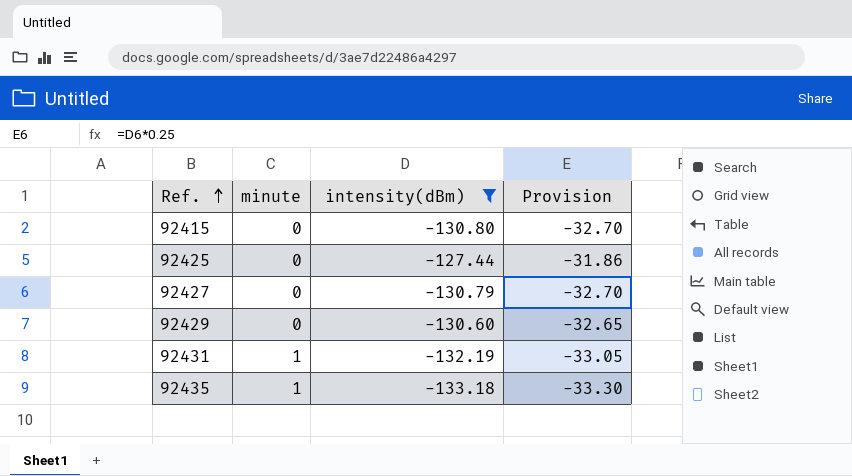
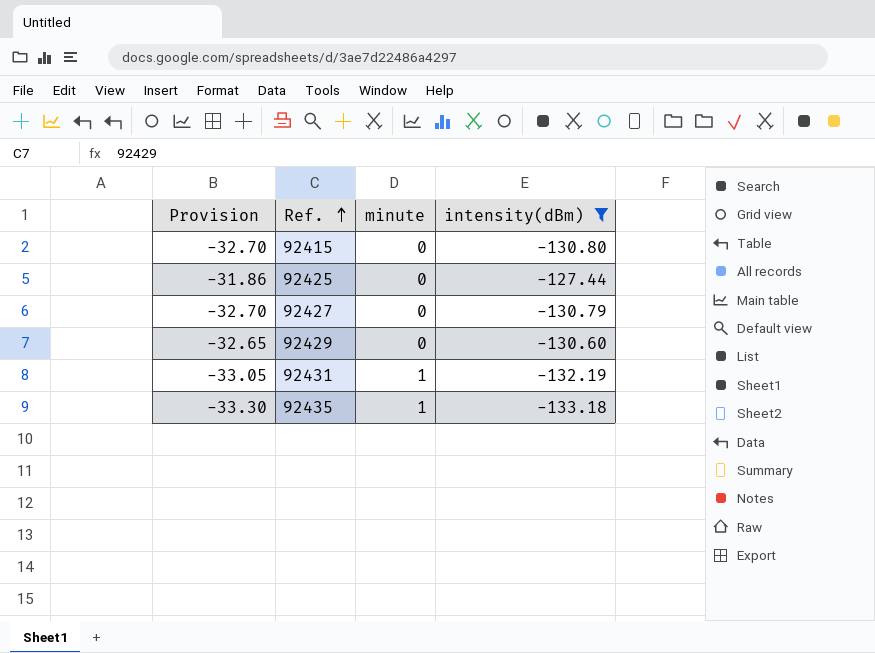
column Provision | position: 4 -> 1

